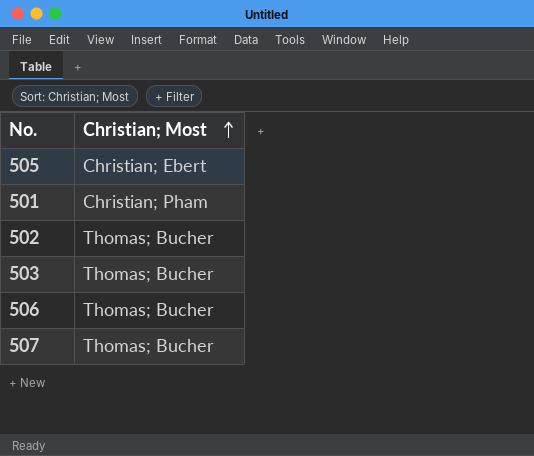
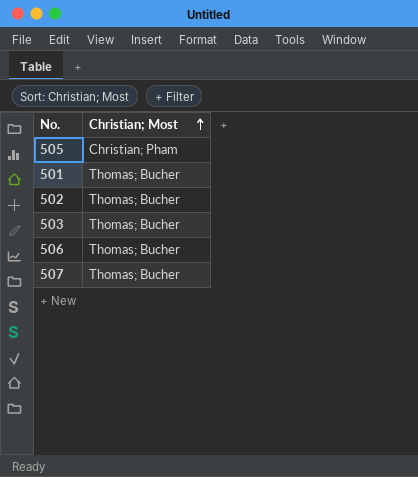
505 | Christian; Most: Christian; Ebert -> Christian; Pham
501 | Christian; Most: Christian; Pham -> Thomas; Bucher

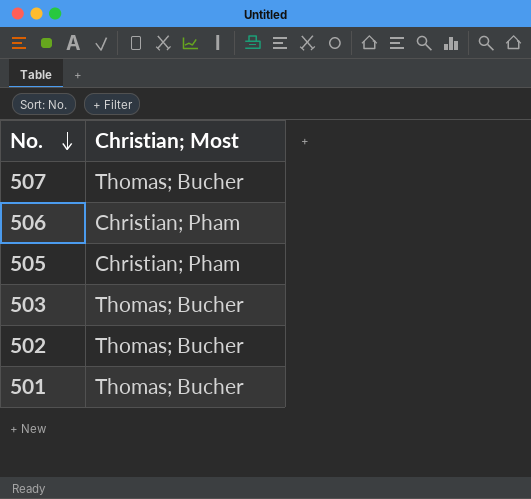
row order: Christian; Most ascending -> No. descending
506 | Christian; Most: Thomas; Bucher -> Christian; Pham

